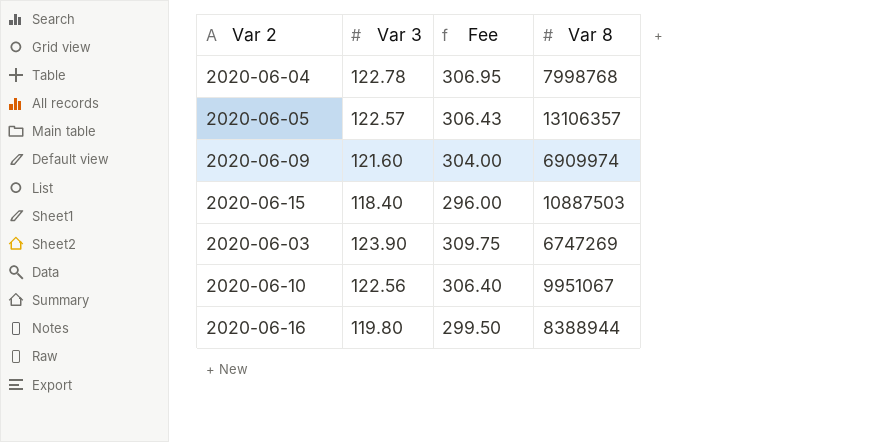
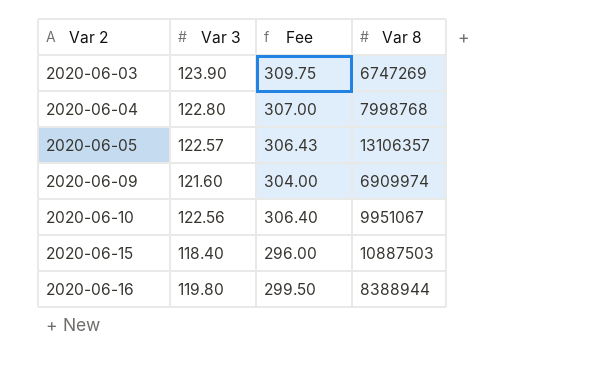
row order: none -> Var 2 ascending
2020-06-04 | Var 3: 122.78 -> 122.80
2020-06-04 | Fee: 306.95 -> 307.00

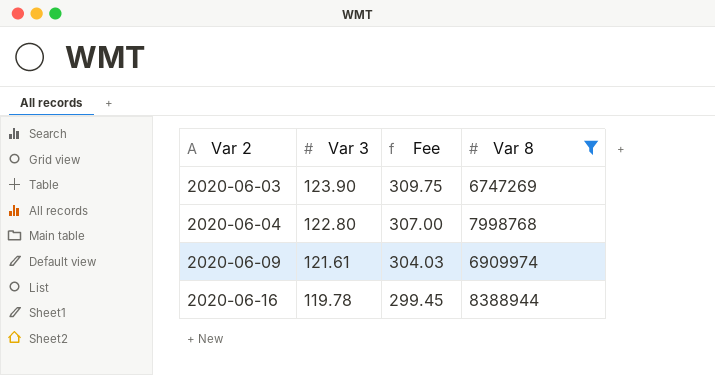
filter: none -> Var 8 <= 8388944
2020-06-09 | Var 3: 121.60 -> 121.61
2020-06-09 | Fee: 304.00 -> 304.03
2020-06-16 | Var 3: 119.80 -> 119.78
2020-06-16 | Fee: 299.50 -> 299.45

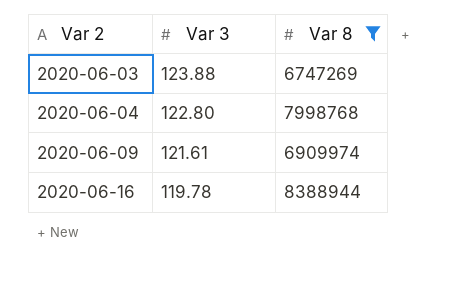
column Fee | formula: [Var 3] * 2.5 -> none
2020-06-03 | Var 3: 123.90 -> 123.88

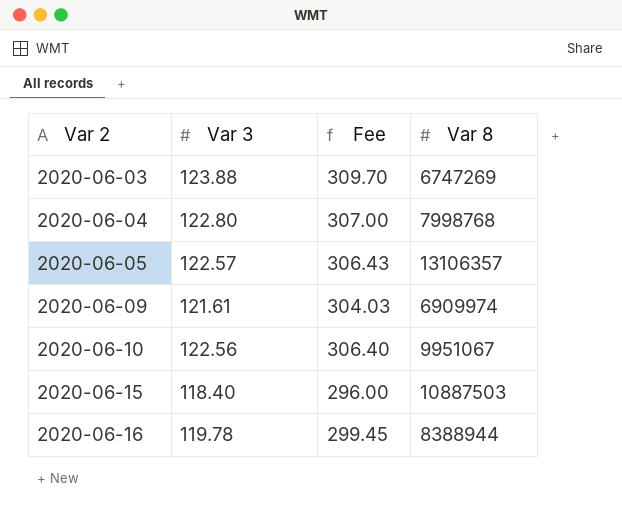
filter: Var 8 <= 8388944 -> none
column Fee | formula: none -> [Var 3] * 2.5

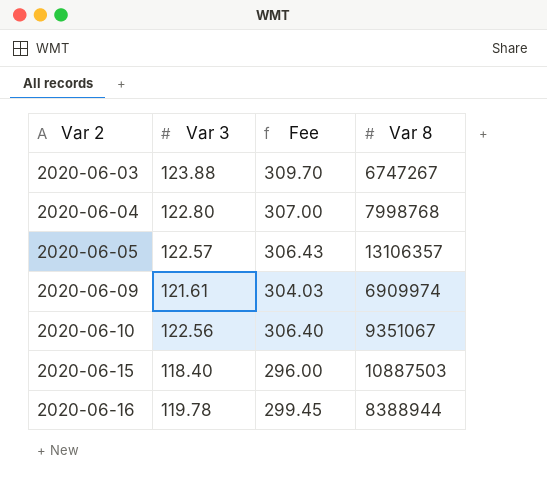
2020-06-03 | Var 8: 6747269 -> 6747267
2020-06-10 | Var 8: 9951067 -> 9351067

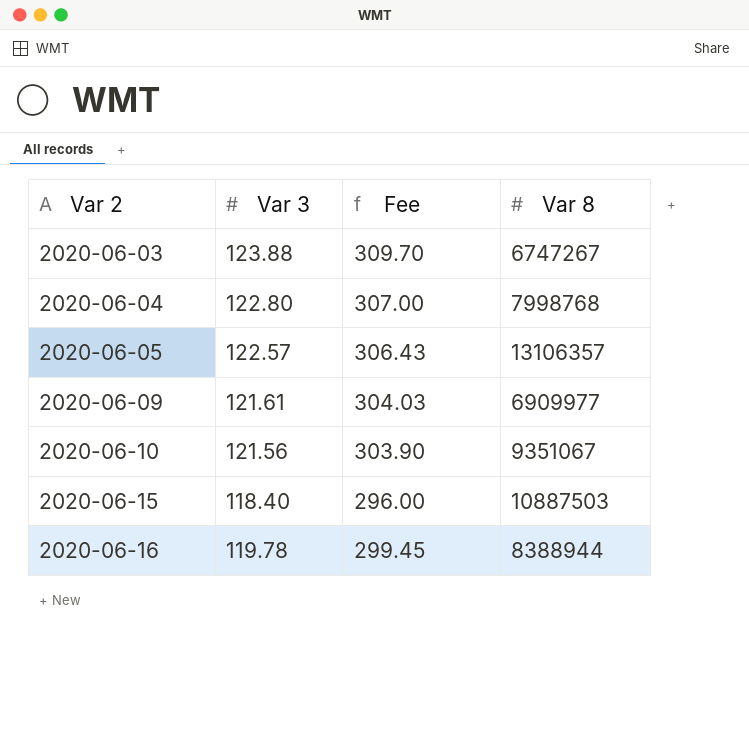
2020-06-09 | Var 8: 6909974 -> 6909977
2020-06-10 | Var 3: 122.56 -> 121.56
2020-06-10 | Fee: 306.40 -> 303.90

